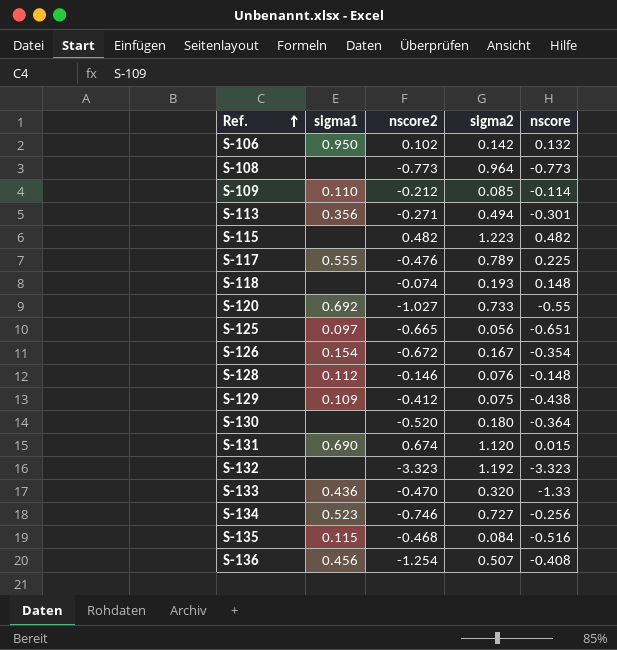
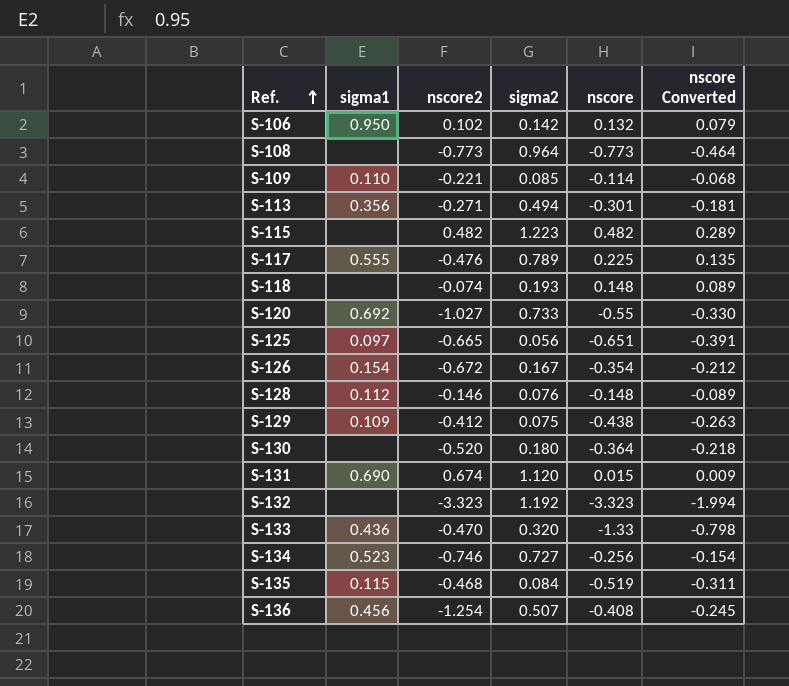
column nscore Converted | formula: none -> [nscore] * 0.6
S-109 | nscore2: -0.212 -> -0.221
S-135 | nscore: -0.516 -> -0.519

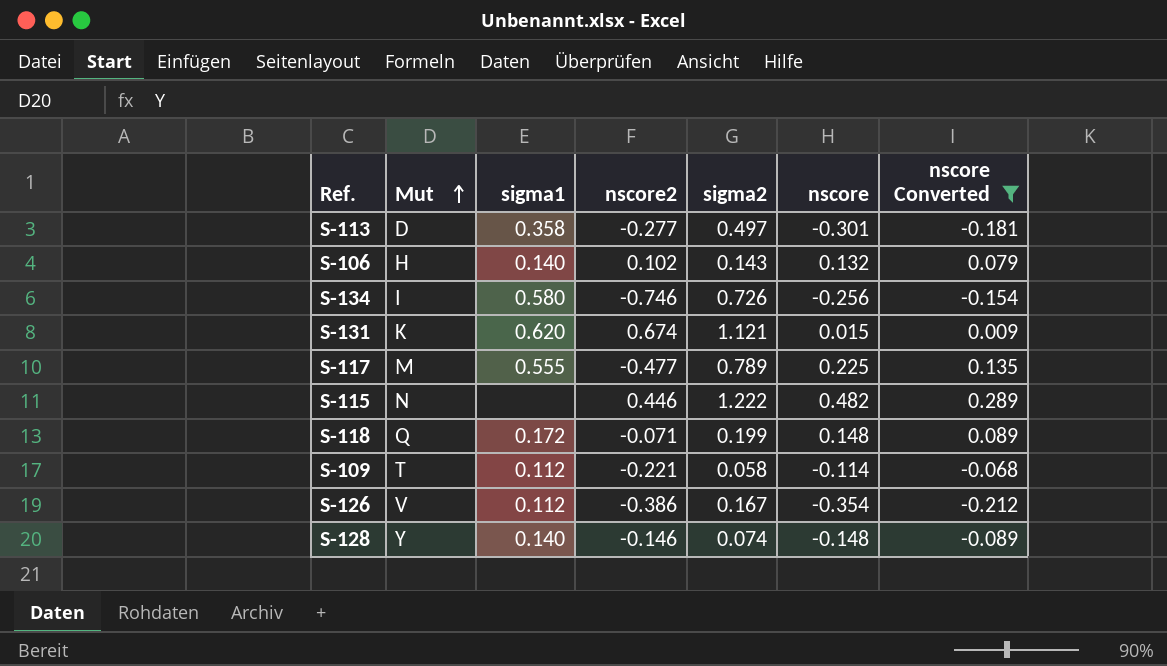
filter: none -> nscore Converted >= -0.212
row order: Ref. ascending -> Mut ascending
column Mut | position: none -> 2
S-113 | sigma1: 0.356 -> 0.358
S-113 | nscore2: -0.271 -> -0.277
S-113 | sigma2: 0.494 -> 0.497
S-106 | sigma1: 0.950 -> 0.140
S-106 | sigma2: 0.142 -> 0.143
S-134 | sigma1: 0.523 -> 0.580
S-134 | sigma2: 0.727 -> 0.726
S-131 | sigma1: 0.690 -> 0.620
S-131 | sigma2: 1.120 -> 1.121
S-117 | nscore2: -0.476 -> -0.477
S-115 | nscore2: 0.482 -> 0.446
S-115 | sigma2: 1.223 -> 1.222
S-118 | sigma1: none -> 0.172
S-118 | nscore2: -0.074 -> -0.071
S-118 | sigma2: 0.193 -> 0.199
S-109 | sigma1: 0.110 -> 0.112
S-109 | sigma2: 0.085 -> 0.058
S-126 | sigma1: 0.154 -> 0.112
S-126 | nscore2: -0.672 -> -0.386
S-128 | sigma1: 0.112 -> 0.140
S-128 | sigma2: 0.076 -> 0.074

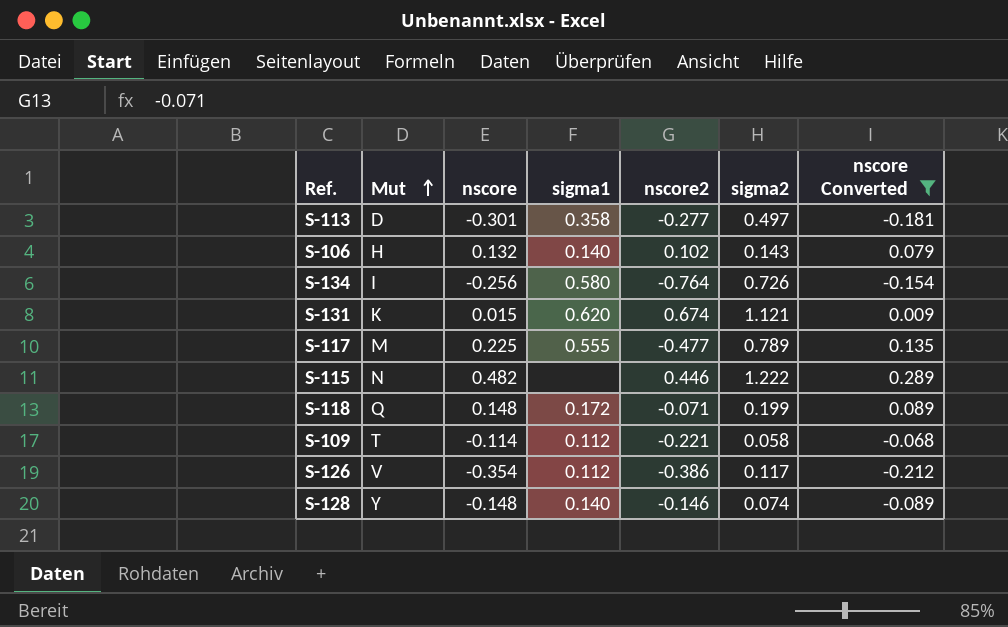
column nscore | position: 6 -> 3
S-134 | nscore2: -0.746 -> -0.764
S-126 | sigma2: 0.167 -> 0.117

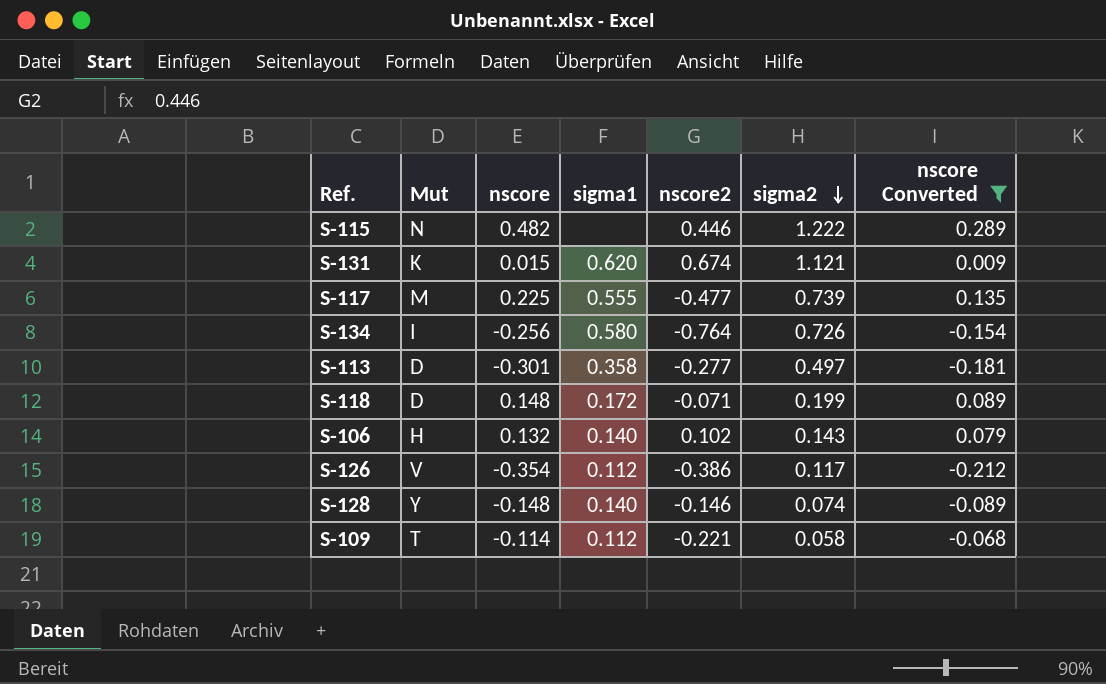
row order: Mut ascending -> sigma2 descending
S-117 | sigma2: 0.789 -> 0.739
S-118 | Mut: Q -> D

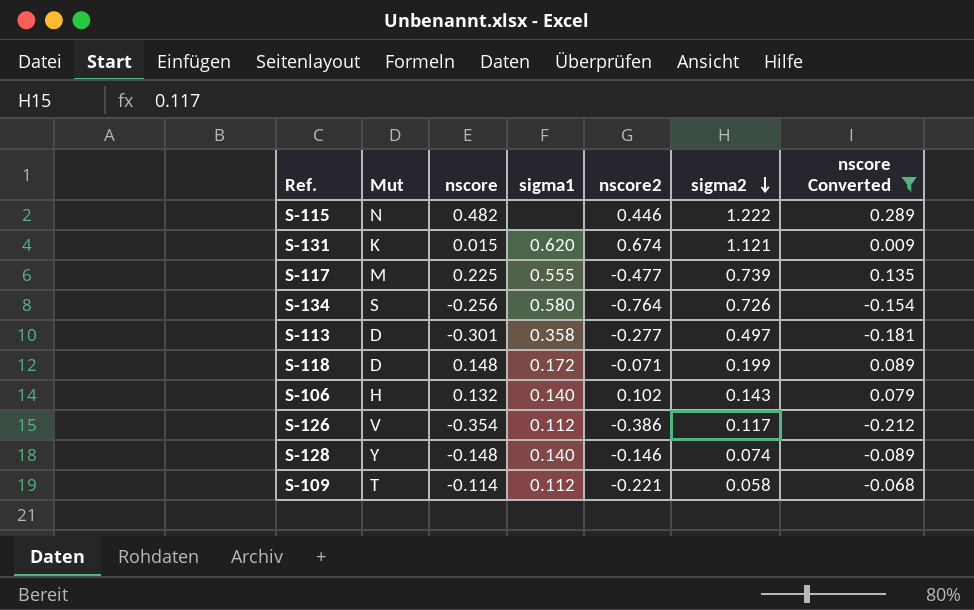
S-134 | Mut: I -> S

